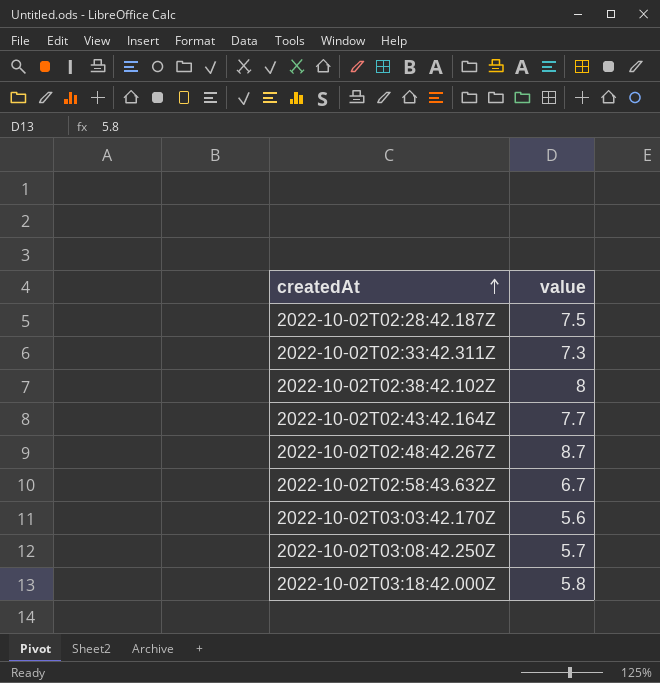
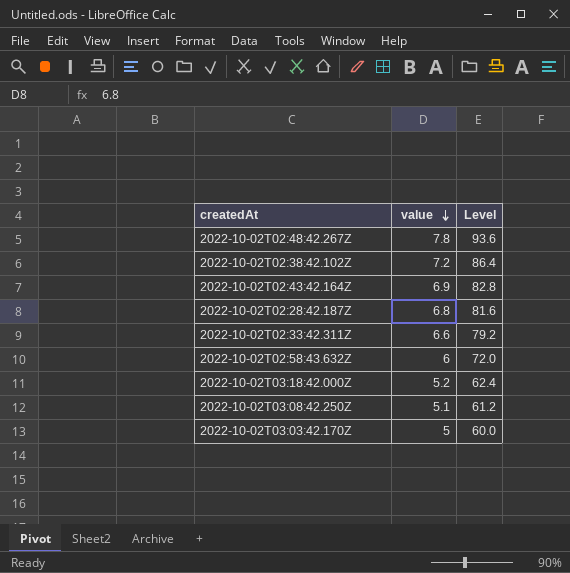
row order: createdAt ascending -> value descending
column Level | formula: none -> [value] * 12
2022-10-02T02:48:42.267Z | value: 8.7 -> 7.8
2022-10-02T02:38:42.102Z | value: 8 -> 7.2
2022-10-02T02:43:42.164Z | value: 7.7 -> 6.9
2022-10-02T02:28:42.187Z | value: 7.5 -> 6.8
2022-10-02T02:33:42.311Z | value: 7.3 -> 6.6
2022-10-02T02:58:43.632Z | value: 6.7 -> 6
2022-10-02T03:18:42.000Z | value: 5.8 -> 5.2
2022-10-02T03:08:42.250Z | value: 5.7 -> 5.1
2022-10-02T03:03:42.170Z | value: 5.6 -> 5

